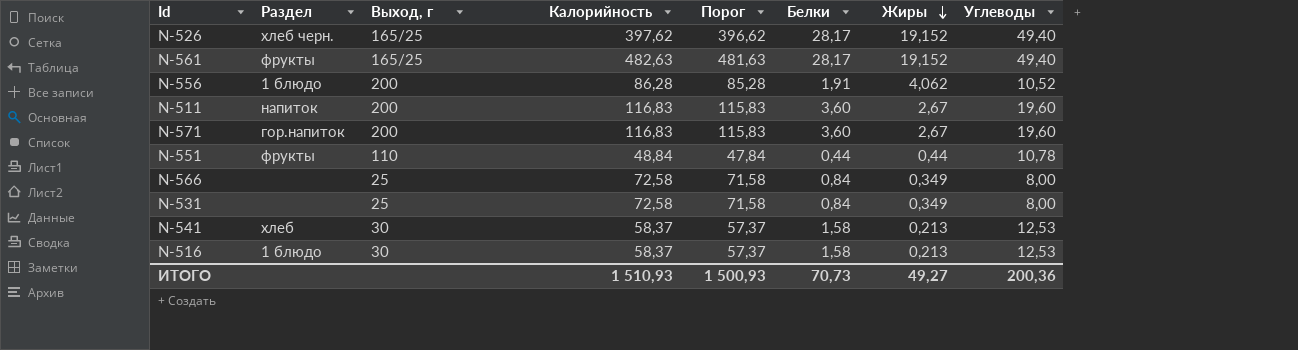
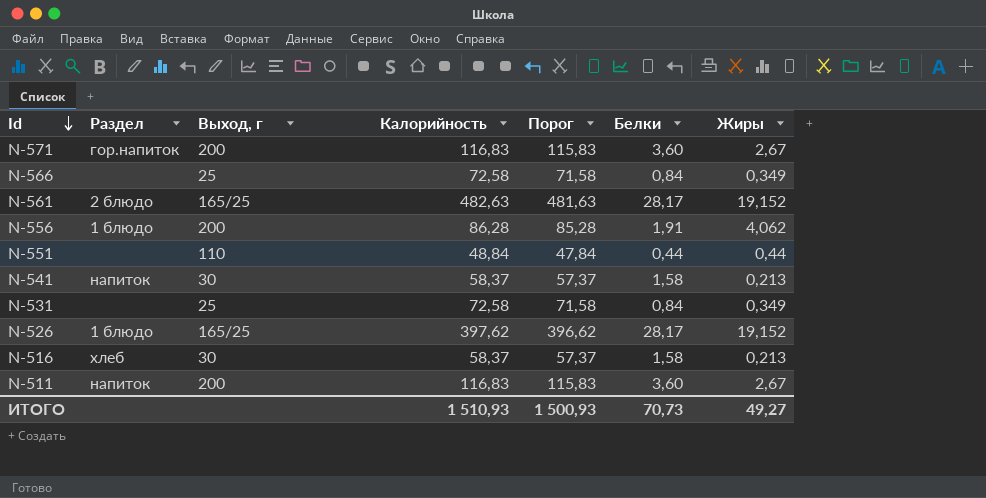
row order: Жиры descending -> Id descending
column Углеводы | position: 8 -> none
N-561 | Раздел: фрукты -> 2 блюдо
N-551 | Раздел: фрукты -> none
N-541 | Раздел: хлеб -> напиток
N-526 | Раздел: хлеб черн. -> 1 блюдо
N-516 | Раздел: 1 блюдо -> хлеб

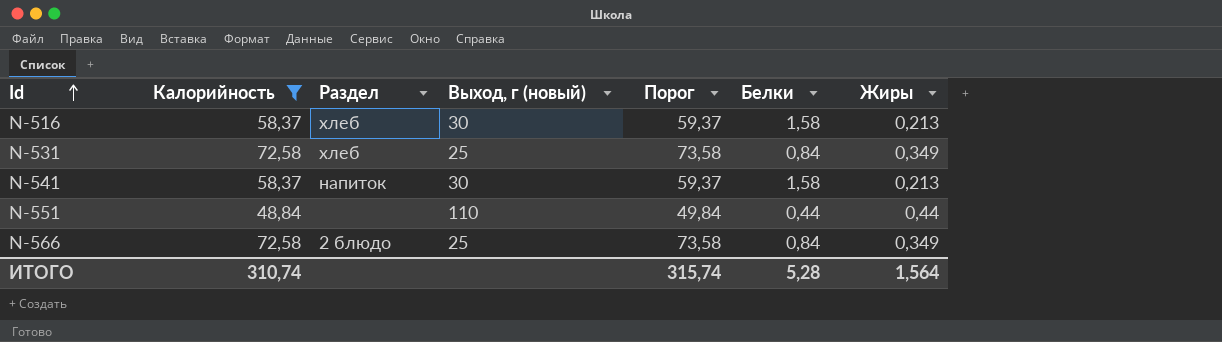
filter: none -> Калорийность <= 72,58
row order: Id descending -> Id ascending
column Калорийность | position: 4 -> 2
column name: Выход, г -> Выход, г (новый)
column Порог | formula: [Калорийность] - 1 -> [Калорийность] + 1
N-531 | Раздел: none -> хлеб
N-566 | Раздел: none -> 2 блюдо
ИТОГО | Калорийность: 1 510,93 -> 310,74
ИТОГО | Порог: 1 500,93 -> 315,74
ИТОГО | Белки: 70,73 -> 5,28
ИТОГО | Жиры: 49,27 -> 1,564

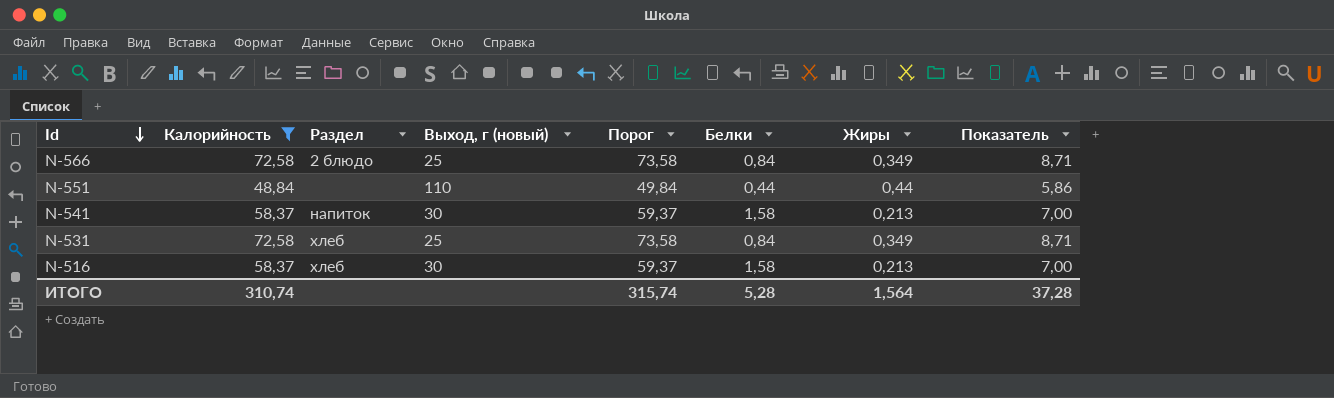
row order: Id ascending -> Id descending
column Показатель | formula: none -> [Калорийность] * 0,12

